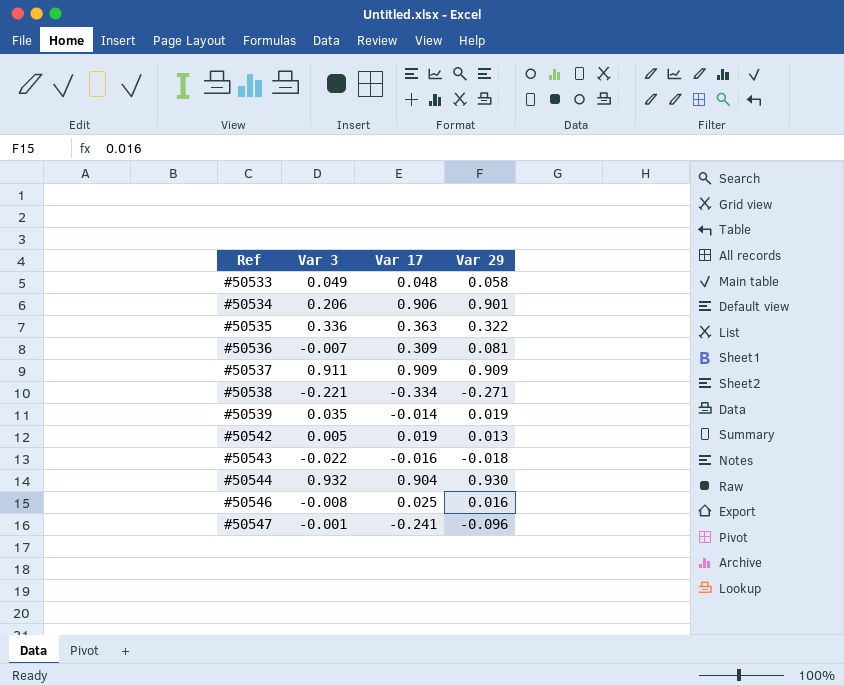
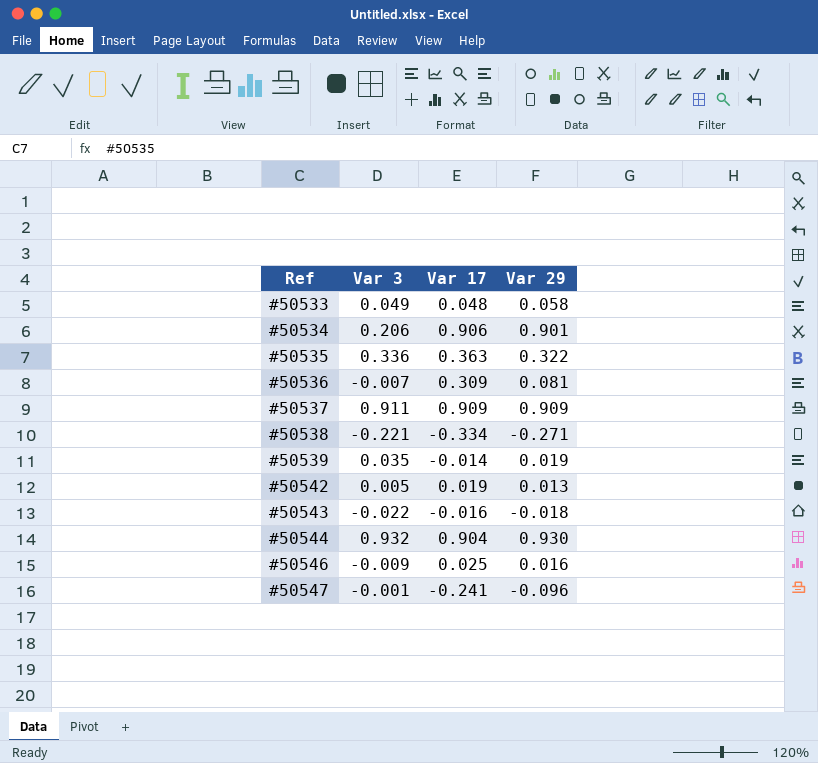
#50546 | Var 3: -0.008 -> -0.009

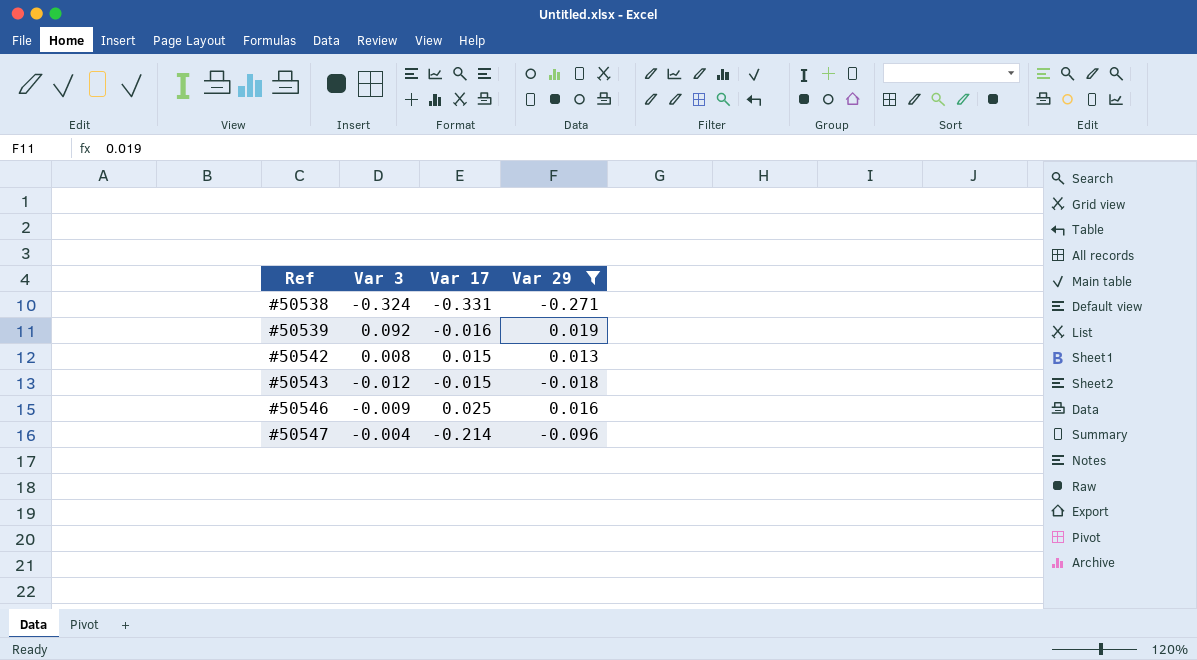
filter: none -> Var 29 <= 0.019
#50538 | Var 3: -0.221 -> -0.324
#50538 | Var 17: -0.334 -> -0.331
#50539 | Var 3: 0.035 -> 0.092
#50539 | Var 17: -0.014 -> -0.016
#50542 | Var 3: 0.005 -> 0.008
#50542 | Var 17: 0.019 -> 0.015
#50543 | Var 3: -0.022 -> -0.012
#50543 | Var 17: -0.016 -> -0.015
#50547 | Var 3: -0.001 -> -0.004
#50547 | Var 17: -0.241 -> -0.214

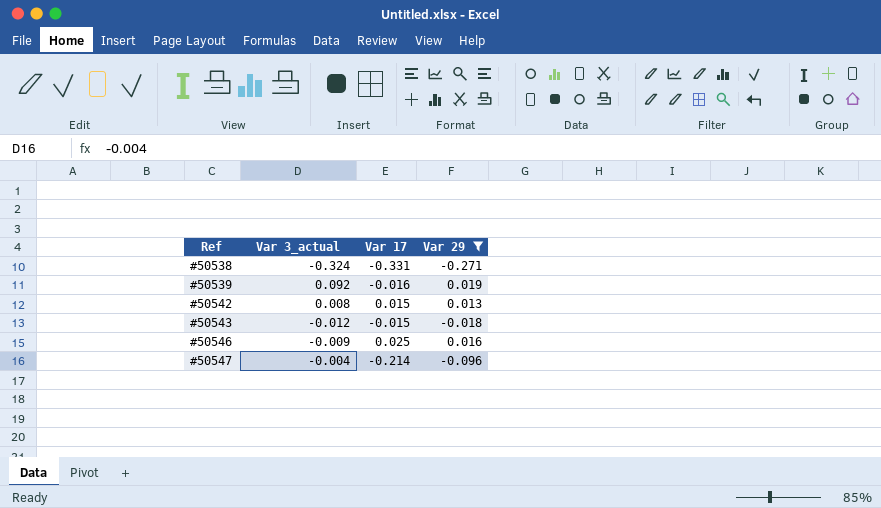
column name: Var 3 -> Var 3_actual

